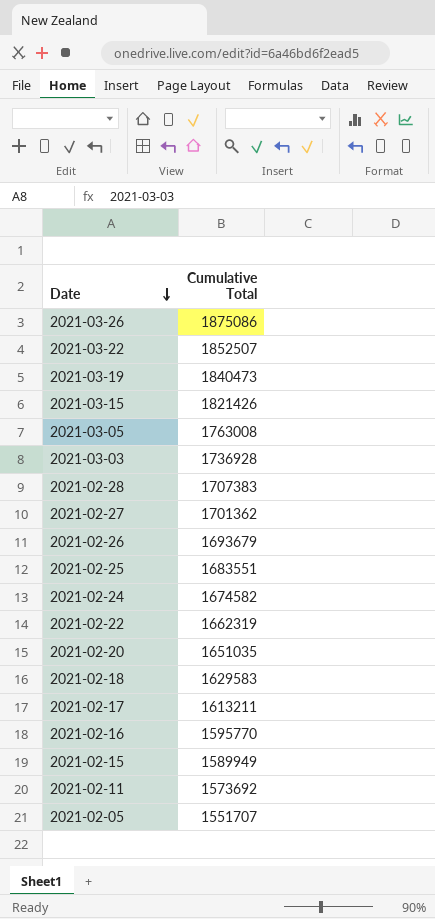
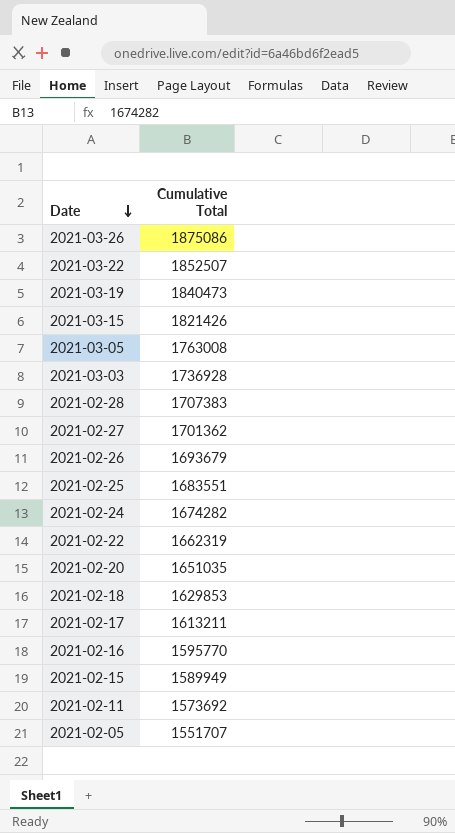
2021-02-24 | Cumulative Total: 1674582 -> 1674282
2021-02-18 | Cumulative Total: 1629583 -> 1629853

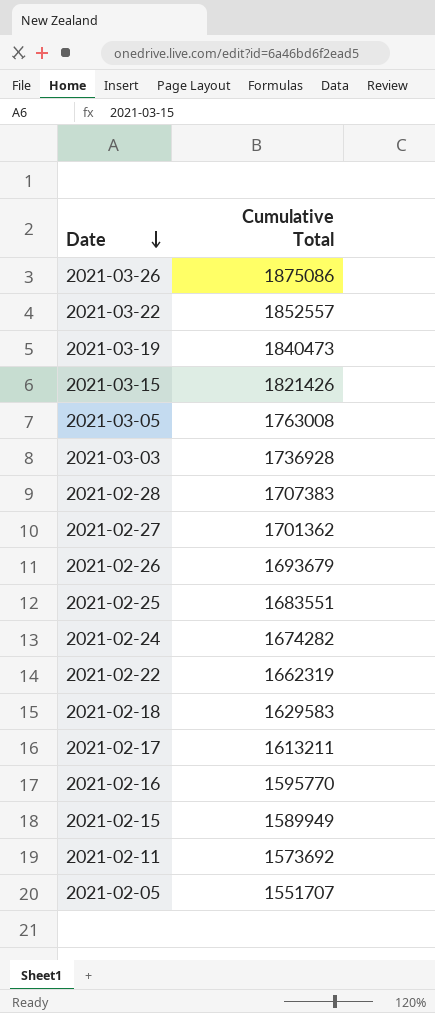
row 2021-02-20: 1651035 -> none
2021-03-22 | Cumulative Total: 1852507 -> 1852557
2021-02-18 | Cumulative Total: 1629853 -> 1629583

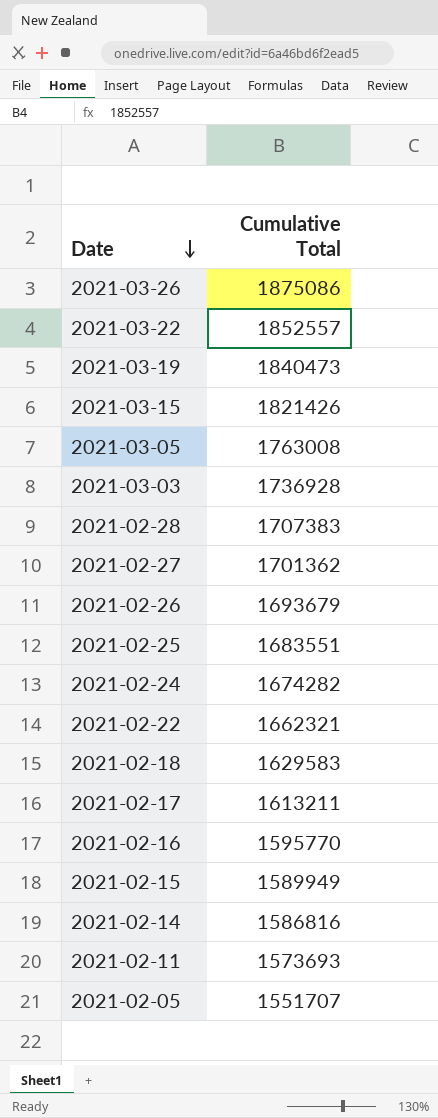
2021-02-22 | Cumulative Total: 1662319 -> 1662321
row 2021-02-14: none -> 1586816
2021-02-11 | Cumulative Total: 1573692 -> 1573693

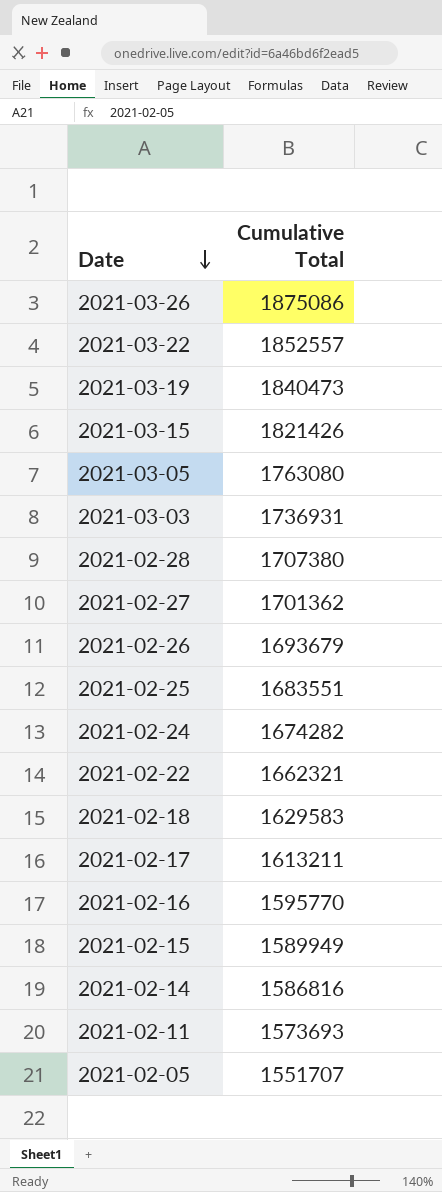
2021-03-05 | Cumulative Total: 1763008 -> 1763080
2021-03-03 | Cumulative Total: 1736928 -> 1736931
2021-02-28 | Cumulative Total: 1707383 -> 1707380

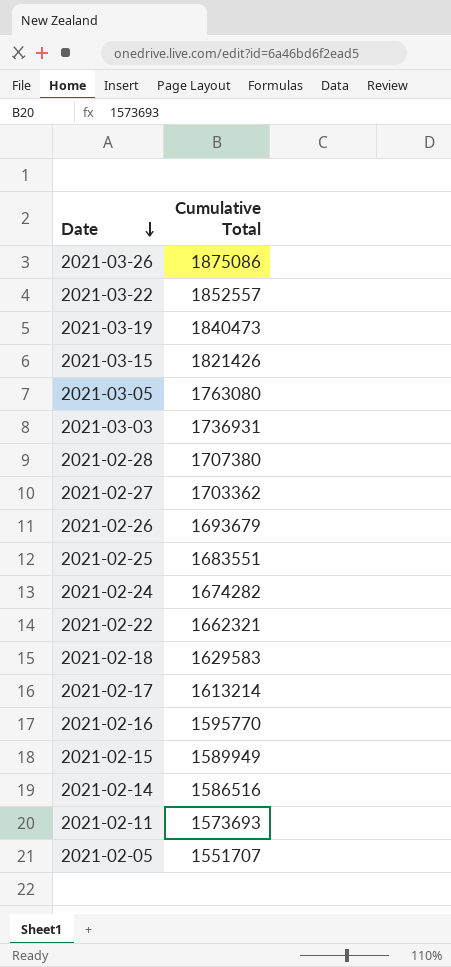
2021-02-27 | Cumulative Total: 1701362 -> 1703362
2021-02-17 | Cumulative Total: 1613211 -> 1613214
2021-02-14 | Cumulative Total: 1586816 -> 1586516

